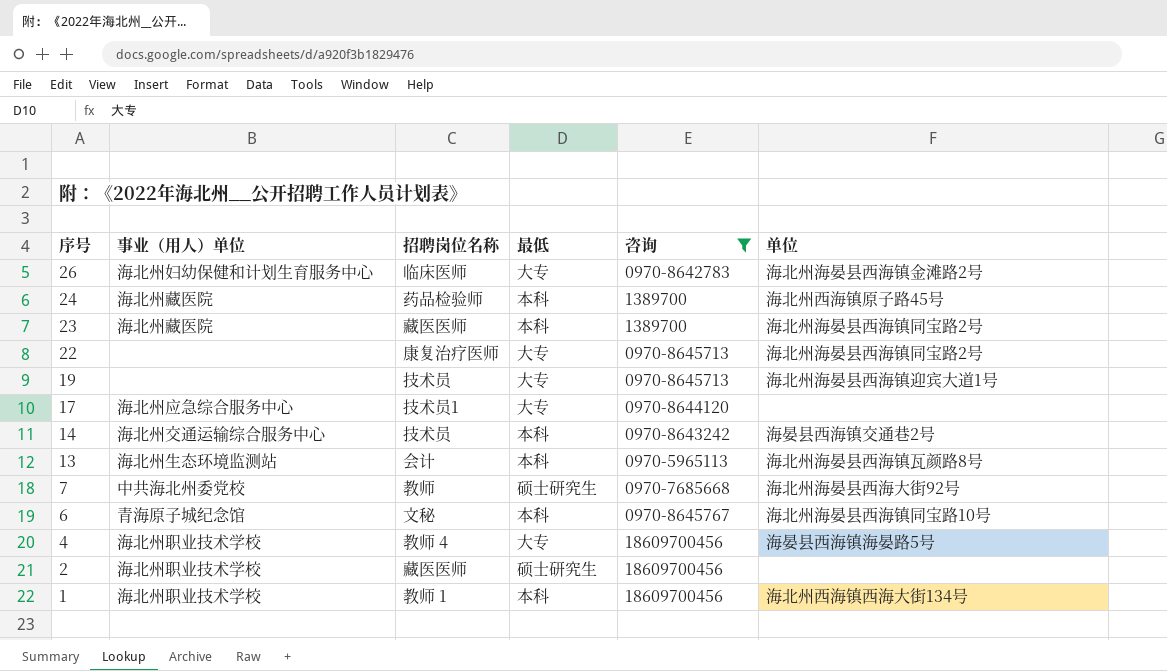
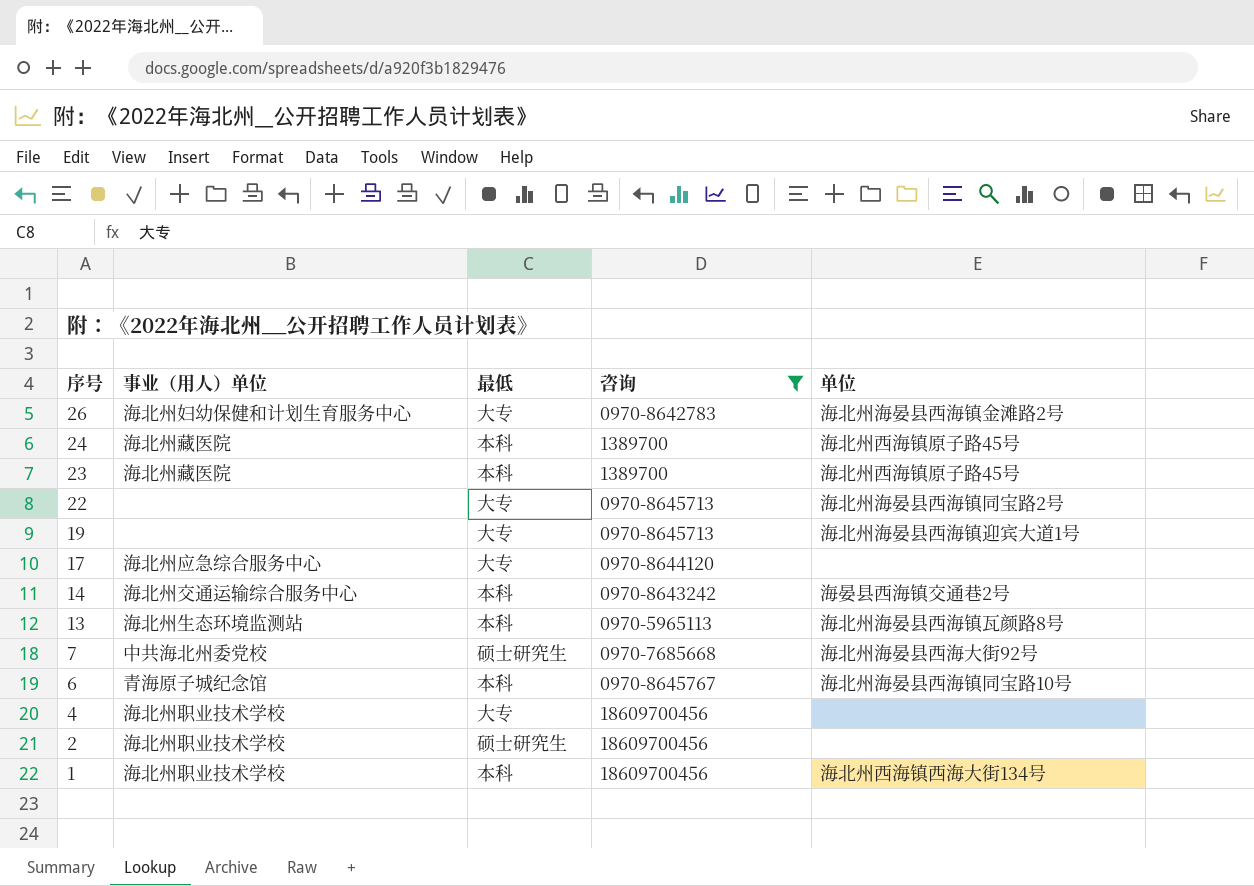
column 招聘岗位名称 | position: 3 -> none
23 | 单位: 海北州海晏县西海镇同宝路2号 -> 海北州西海镇原子路45号
4 | 单位: 海晏县西海镇海晏路5号 -> none

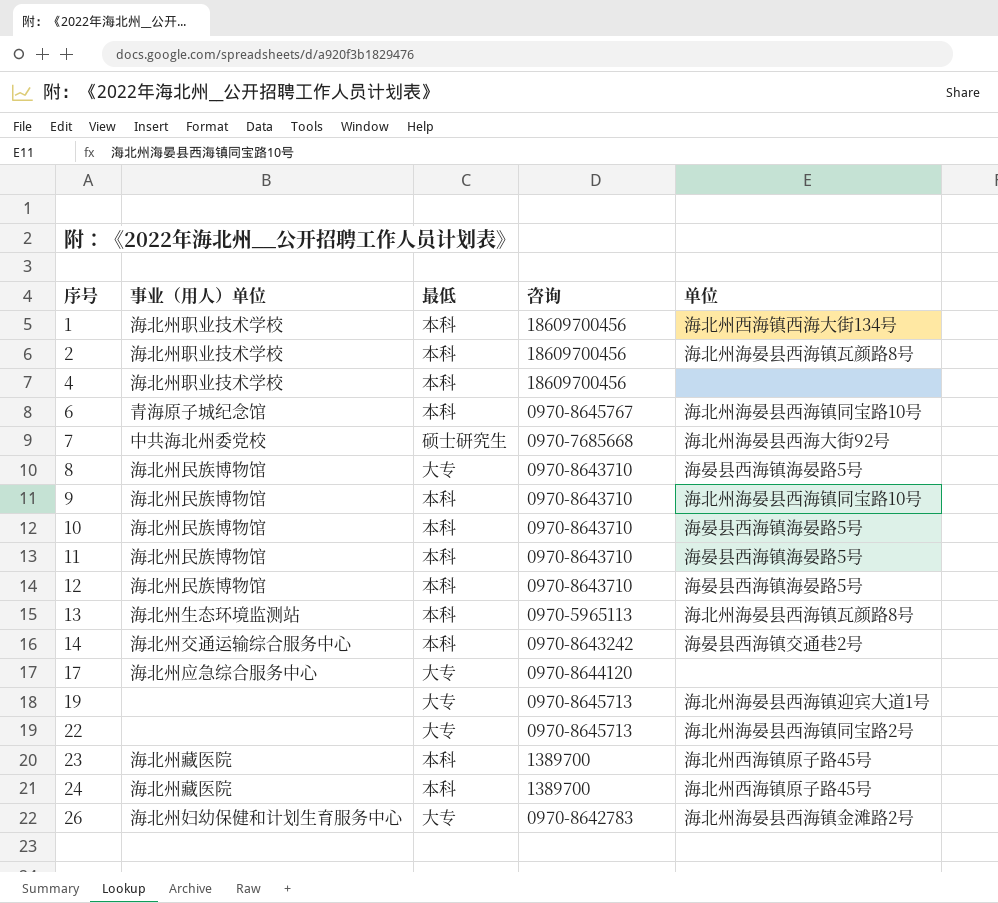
filter: 咨询 != 0970-8643710 -> none
row order: 序号 descending -> 序号 ascending
2 | 最低: 硕士研究生 -> 本科
2 | 单位: none -> 海北州海晏县西海镇瓦颜路8号
4 | 最低: 大专 -> 本科

